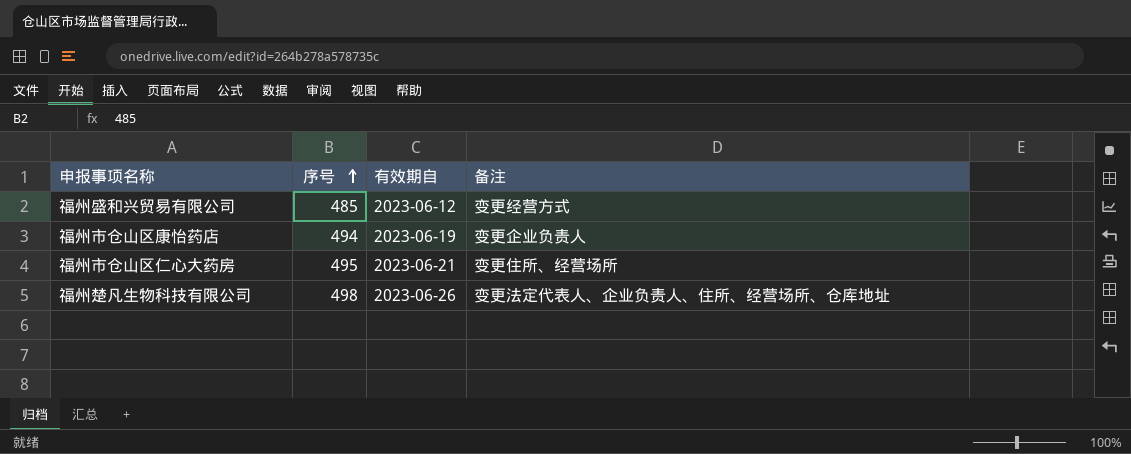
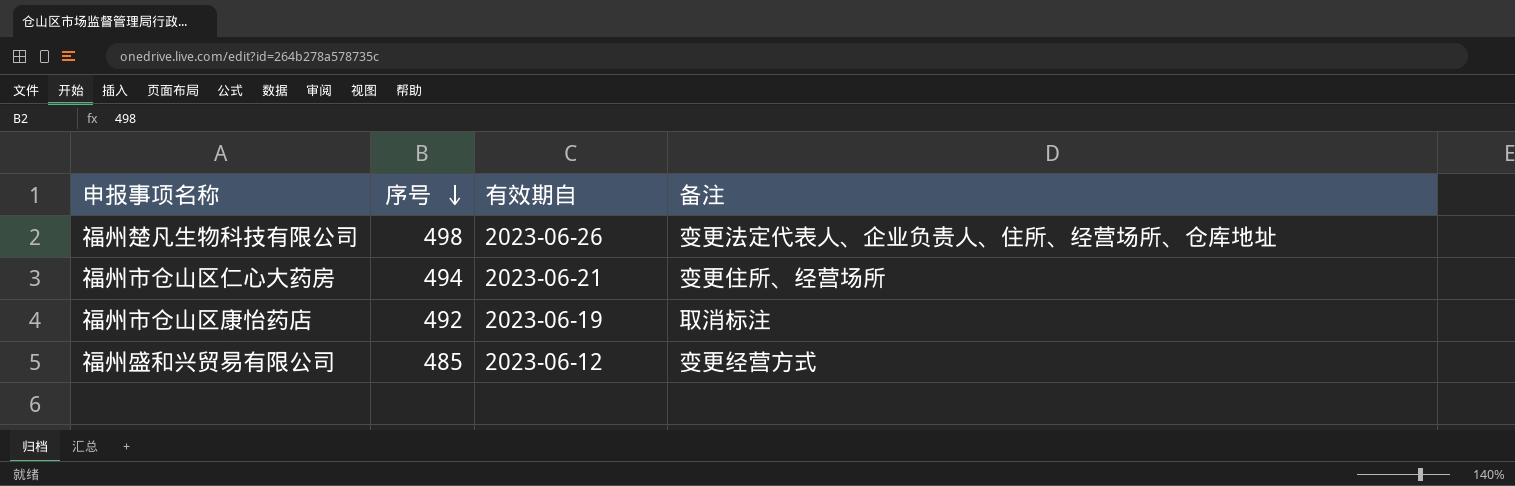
row order: 序号 ascending -> 序号 descending
福州市仓山区仁心大药房 | 序号: 495 -> 494
福州市仓山区康怡药店 | 序号: 494 -> 492
福州市仓山区康怡药店 | 备注: 变更企业负责人 -> 取消标注

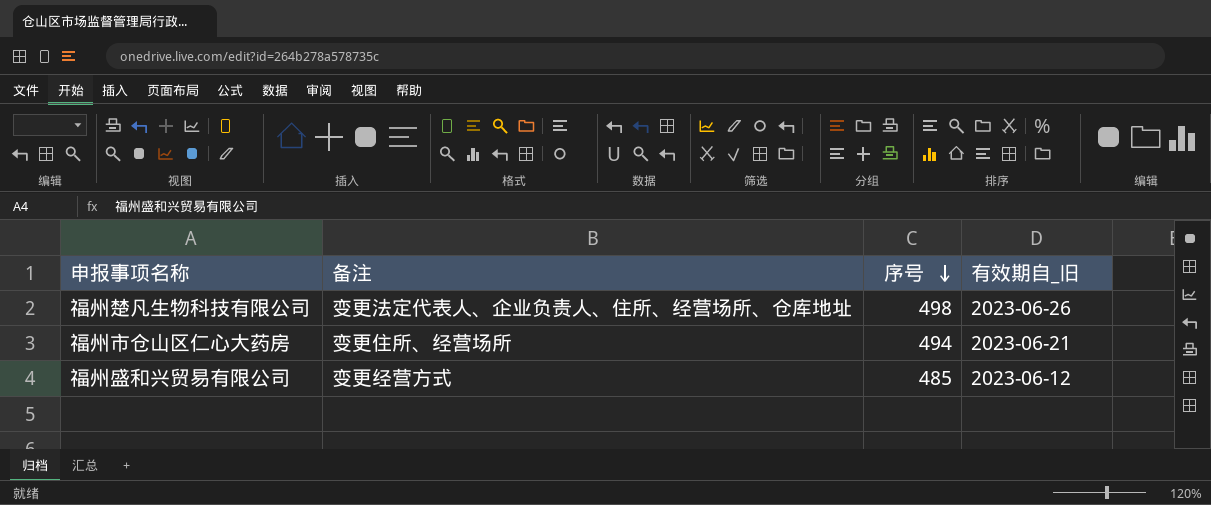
column 备注 | position: 4 -> 2
column name: 有效期自 -> 有效期自_旧
row 福州市仓山区康怡药店: 492 | 2023-06-19 | 取消标注 -> none

